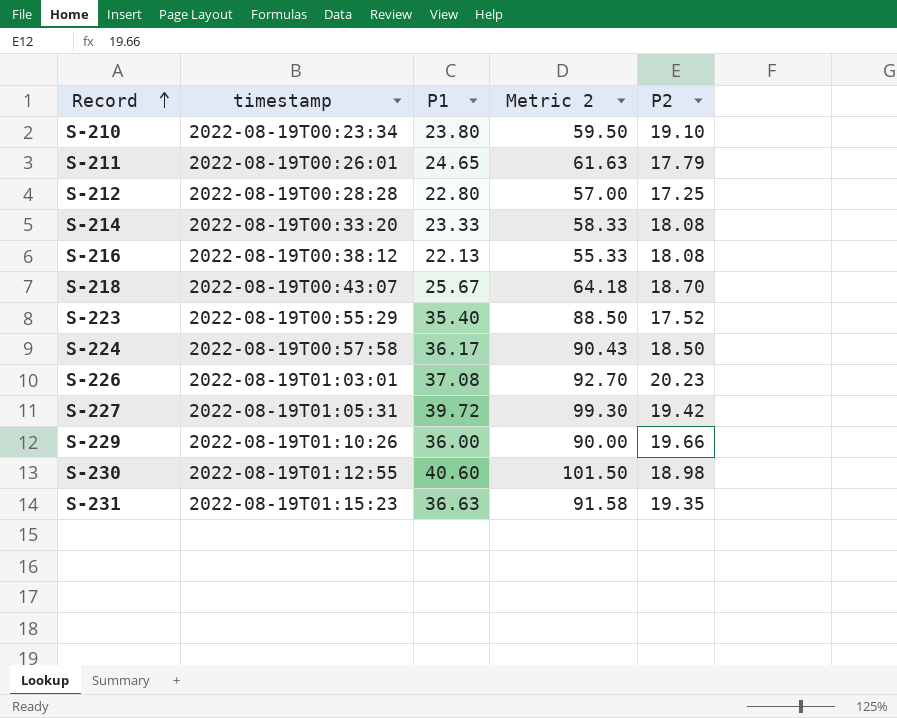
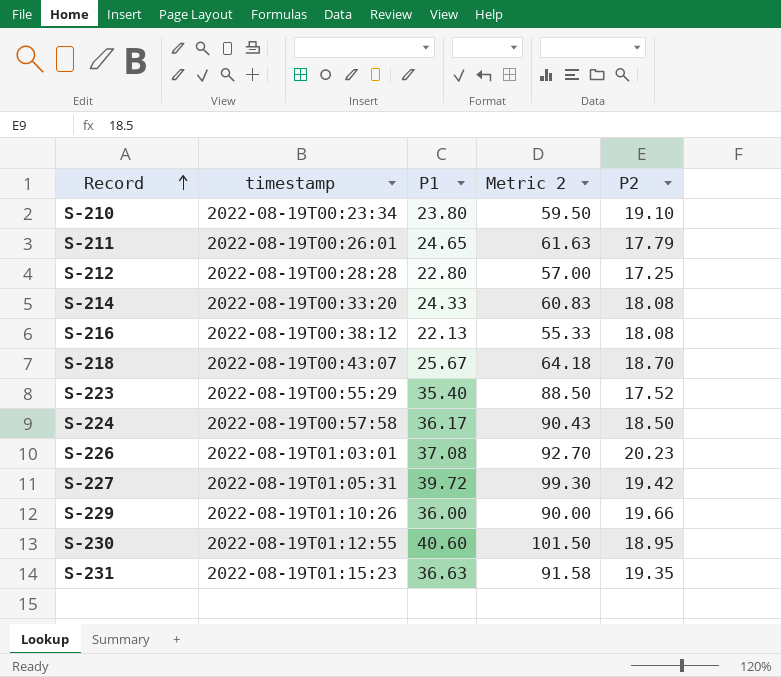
S-214 | P1: 23.33 -> 24.33
S-214 | Metric 2: 58.33 -> 60.83
S-230 | P2: 18.98 -> 18.95

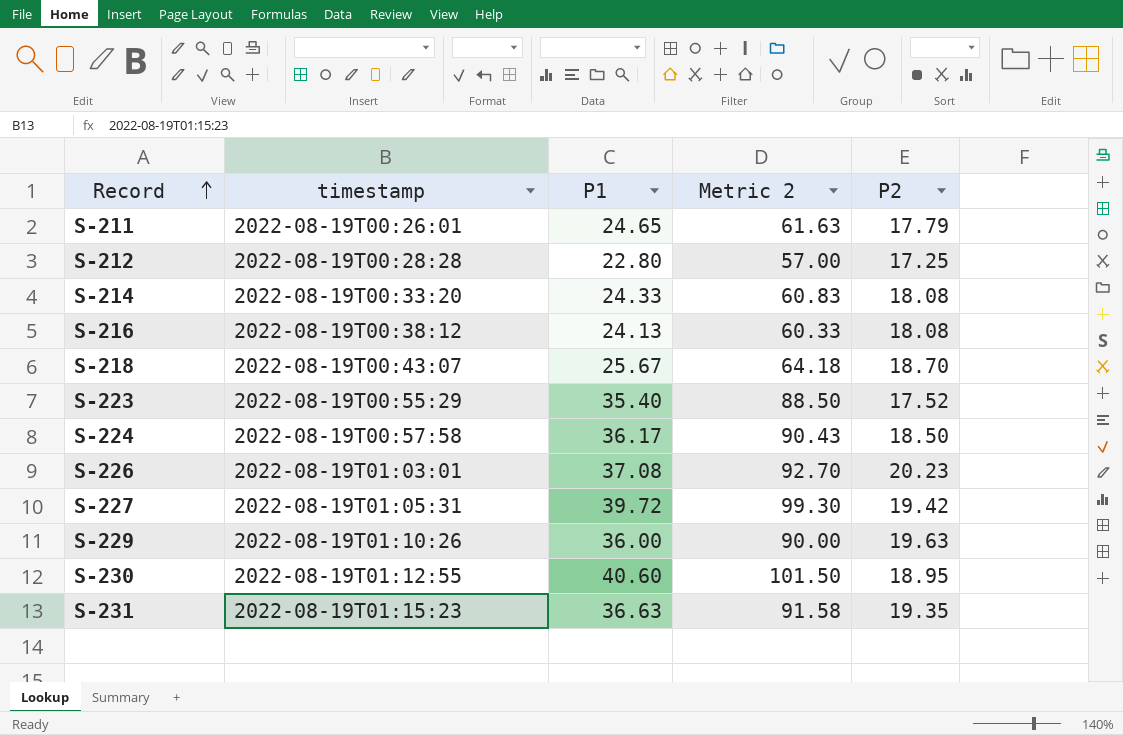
row S-210: 2022-08-19T00:23:34 | 23.80 | 59.50 | 19.10 -> none
S-216 | P1: 22.13 -> 24.13
S-216 | Metric 2: 55.33 -> 60.33
S-229 | P2: 19.66 -> 19.63

